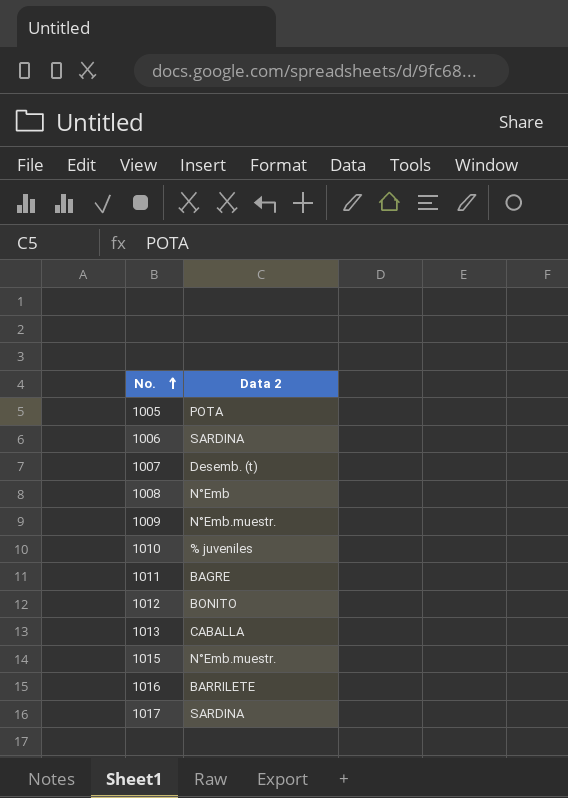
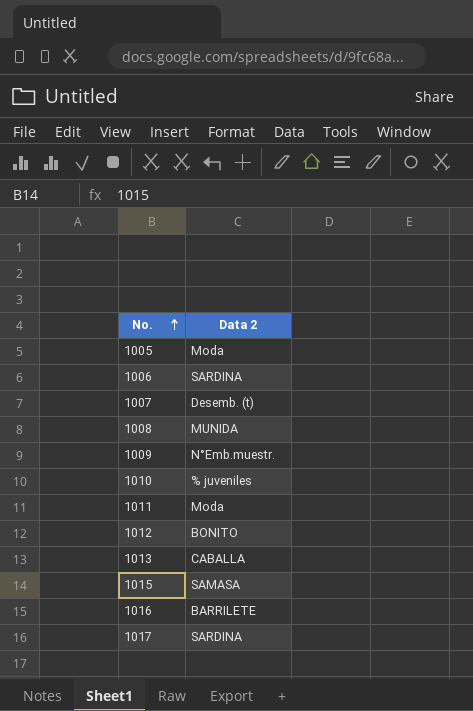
1005 | Data 2: POTA -> Moda
1008 | Data 2: N°Emb -> MUNIDA
1011 | Data 2: BAGRE -> Moda
1015 | Data 2: N°Emb.muestr. -> SAMASA

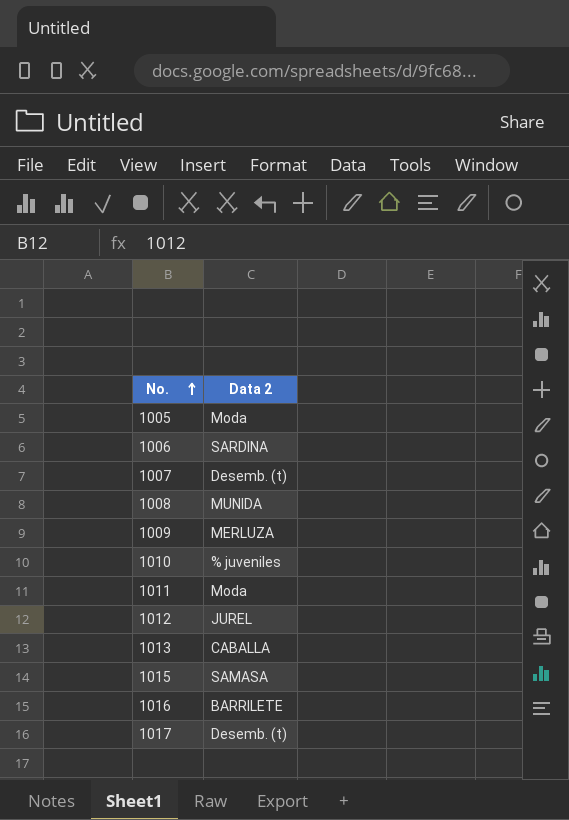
1009 | Data 2: N°Emb.muestr. -> MERLUZA
1012 | Data 2: BONITO -> JUREL
1017 | Data 2: SARDINA -> Desemb. (t)

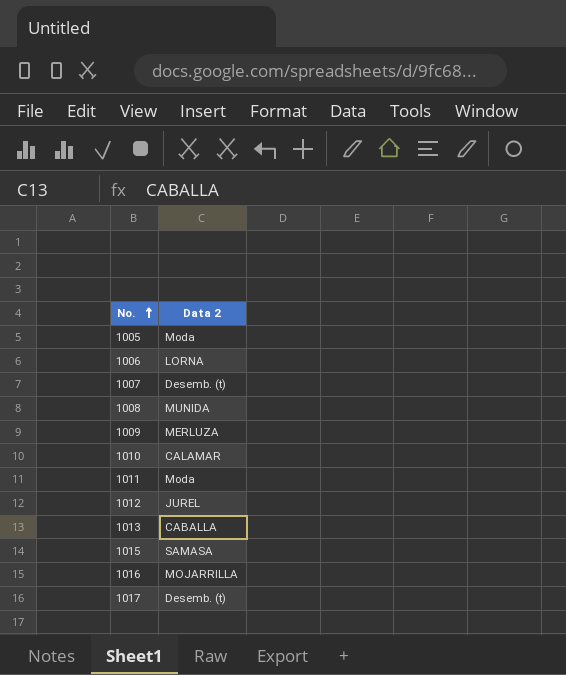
1006 | Data 2: SARDINA -> LORNA
1010 | Data 2: % juveniles -> CALAMAR
1016 | Data 2: BARRILETE -> MOJARRILLA

